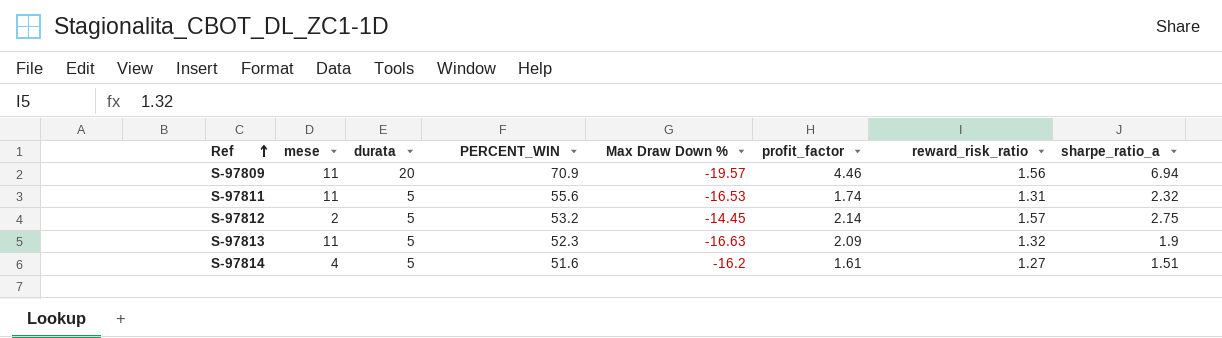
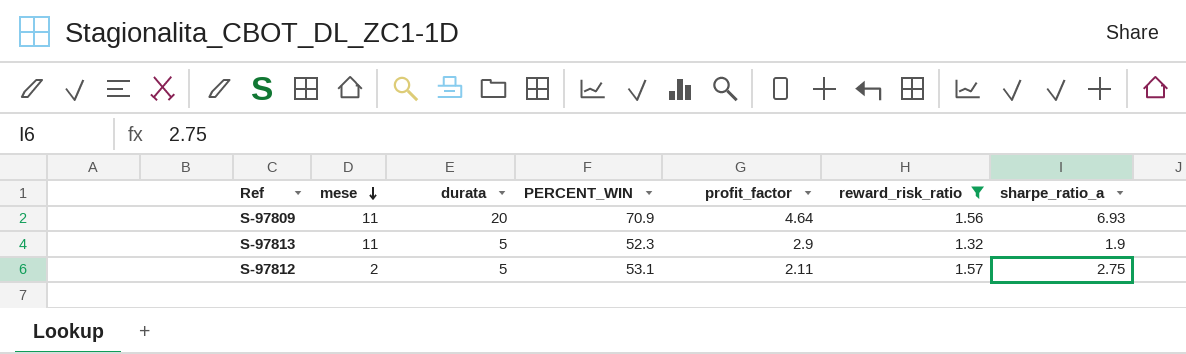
filter: none -> reward_risk_ratio >= 1.32
row order: Ref ascending -> mese descending
column Max Draw Down % | position: 5 -> none
S-97809 | profit_factor: 4.46 -> 4.64
S-97809 | sharpe_ratio_a: 6.94 -> 6.93
S-97813 | profit_factor: 2.09 -> 2.9
S-97812 | PERCENT_WIN: 53.2 -> 53.1
S-97812 | profit_factor: 2.14 -> 2.11

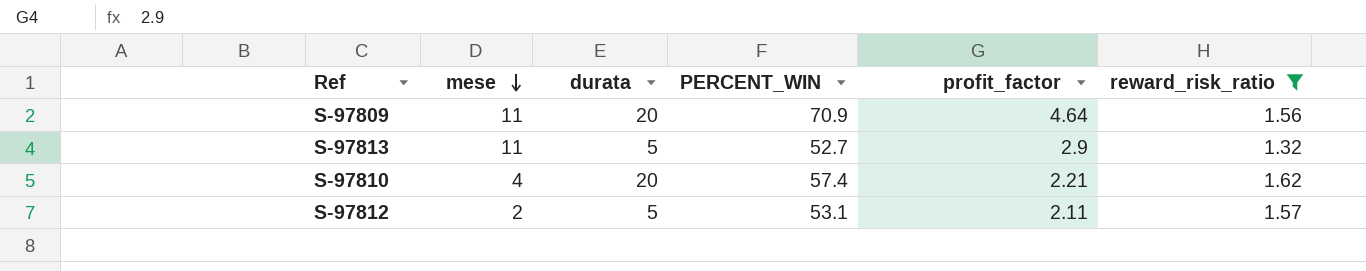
column sharpe_ratio_a | position: 7 -> none
S-97813 | PERCENT_WIN: 52.3 -> 52.7
row S-97810: none -> 4 | 20 | 57.4 | 2.21 | 1.62

